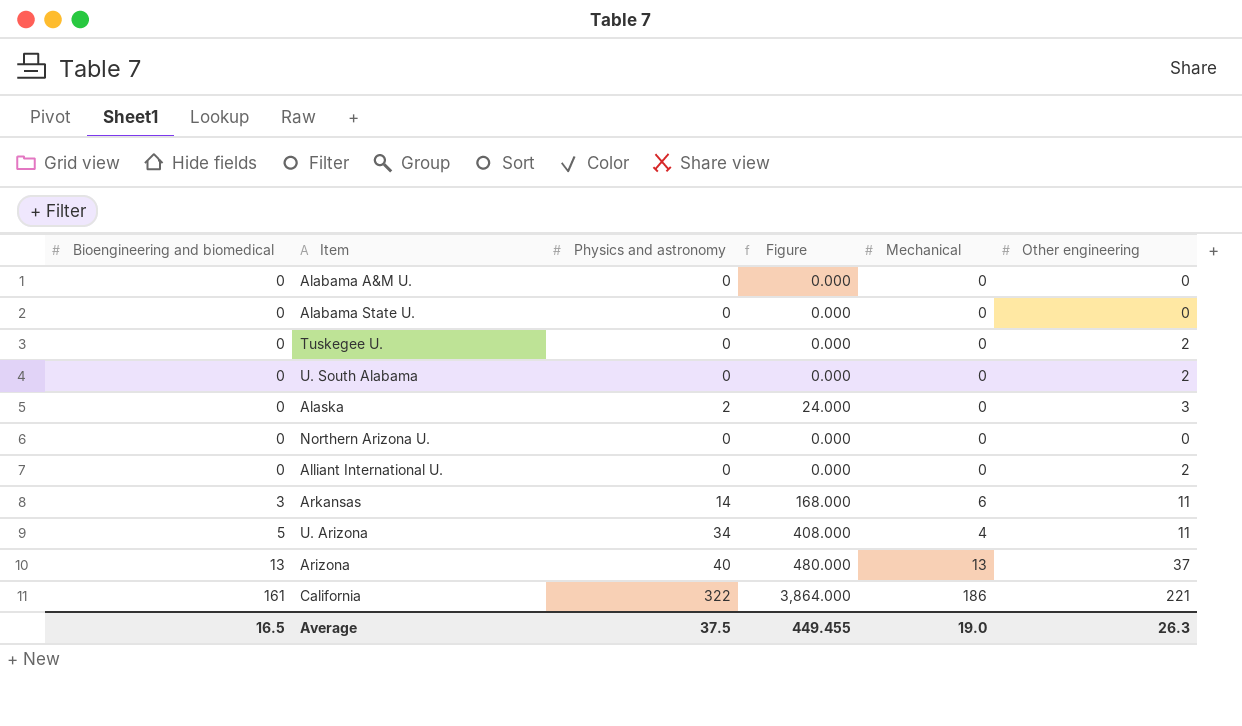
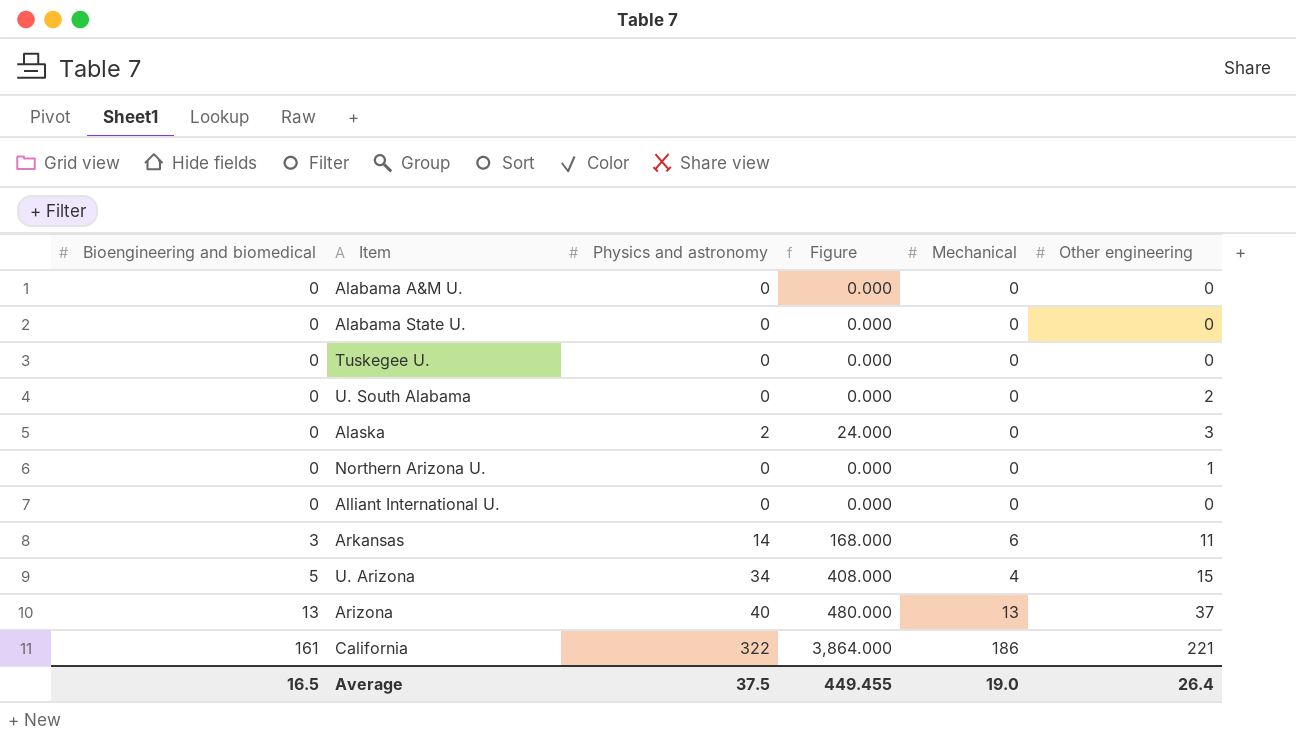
Tuskegee U. | Other engineering: 2 -> 0
Northern Arizona U. | Other engineering: 0 -> 1
Alliant International U. | Other engineering: 2 -> 0
U. Arizona | Other engineering: 11 -> 15
Average | Other engineering: 26.3 -> 26.4

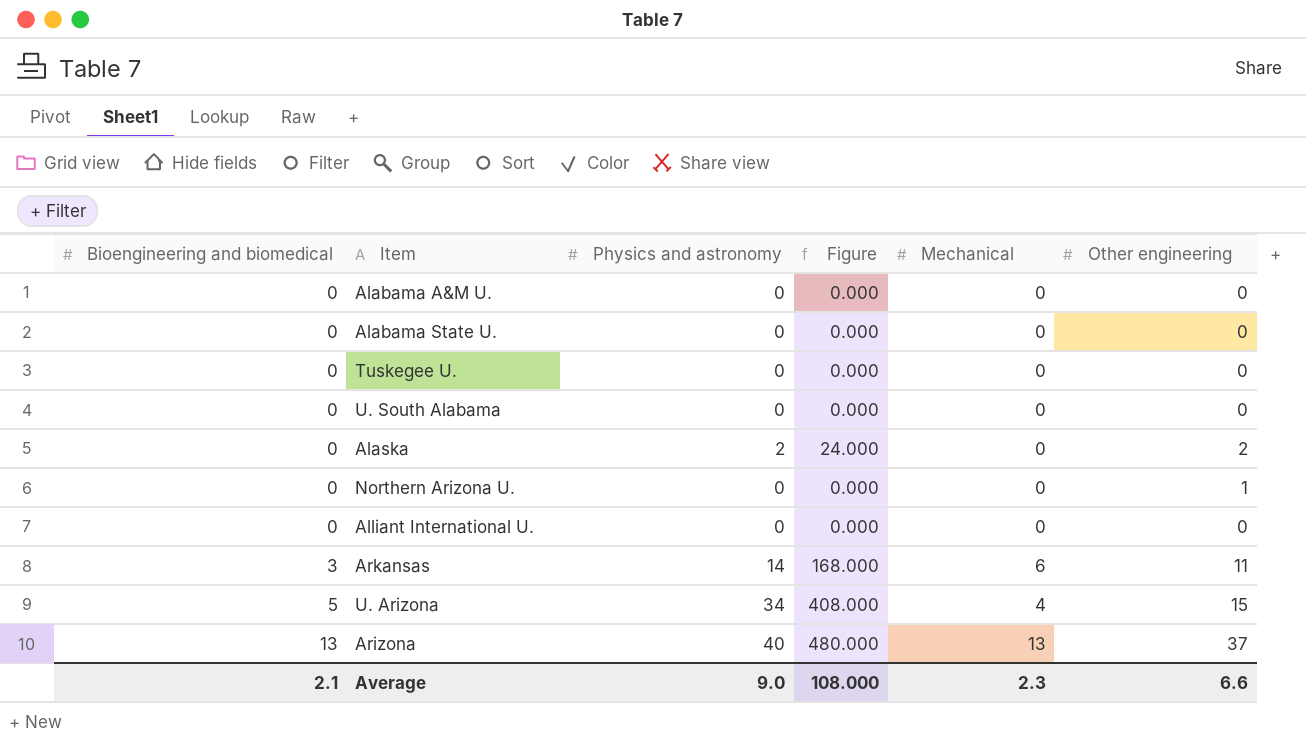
row California: 161 | 322 | 3,864.000 | 186 | 221 -> none
U. South Alabama | Other engineering: 2 -> 0
Alaska | Other engineering: 3 -> 2
Average | Bioengineering and biomedical: 16.5 -> 2.1
Average | Physics and astronomy: 37.5 -> 9.0
Average | Figure: 449.455 -> 108.000
Average | Mechanical: 19.0 -> 2.3
Average | Other engineering: 26.4 -> 6.6

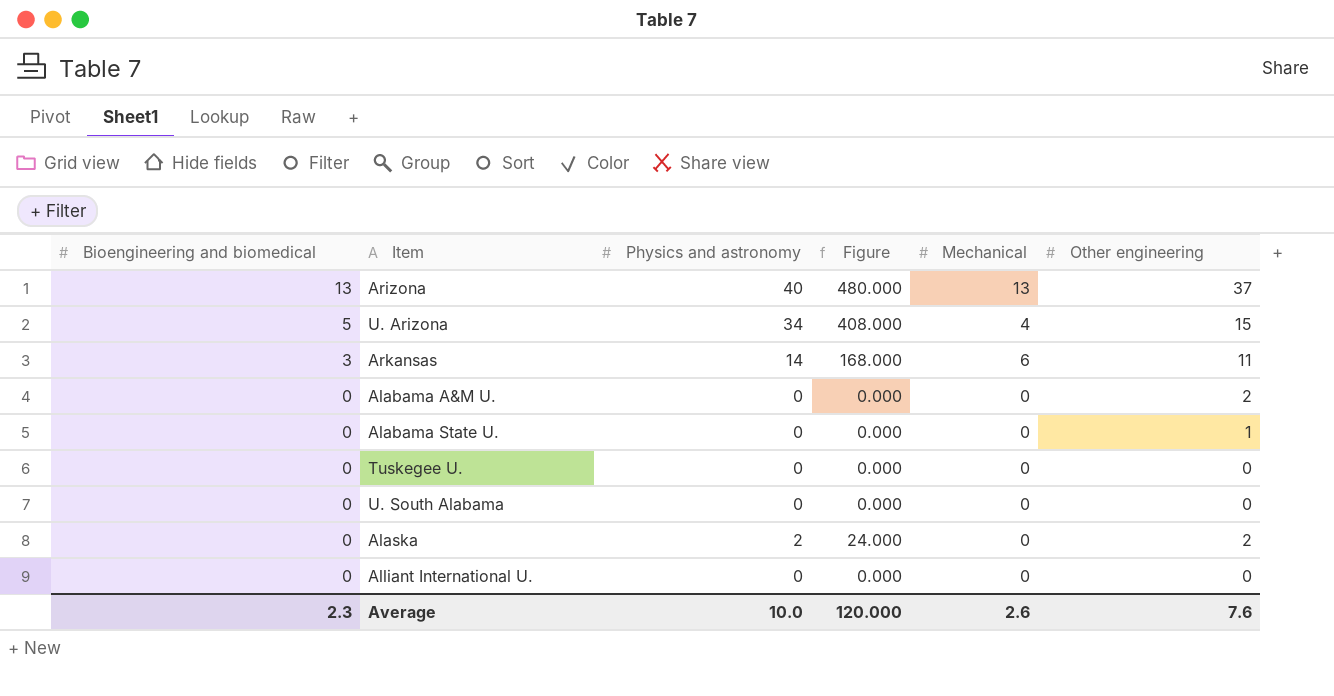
row order: Bioengineering and biomedical ascending -> Bioengineering and biomedical descending
row Northern Arizona U.: 0 | 0 | 0.000 | 0 | 1 -> none
Alabama A&M U. | Other engineering: 0 -> 2
Alabama State U. | Other engineering: 0 -> 1
Average | Bioengineering and biomedical: 2.1 -> 2.3
Average | Physics and astronomy: 9.0 -> 10.0
Average | Figure: 108.000 -> 120.000
Average | Mechanical: 2.3 -> 2.6
Average | Other engineering: 6.6 -> 7.6

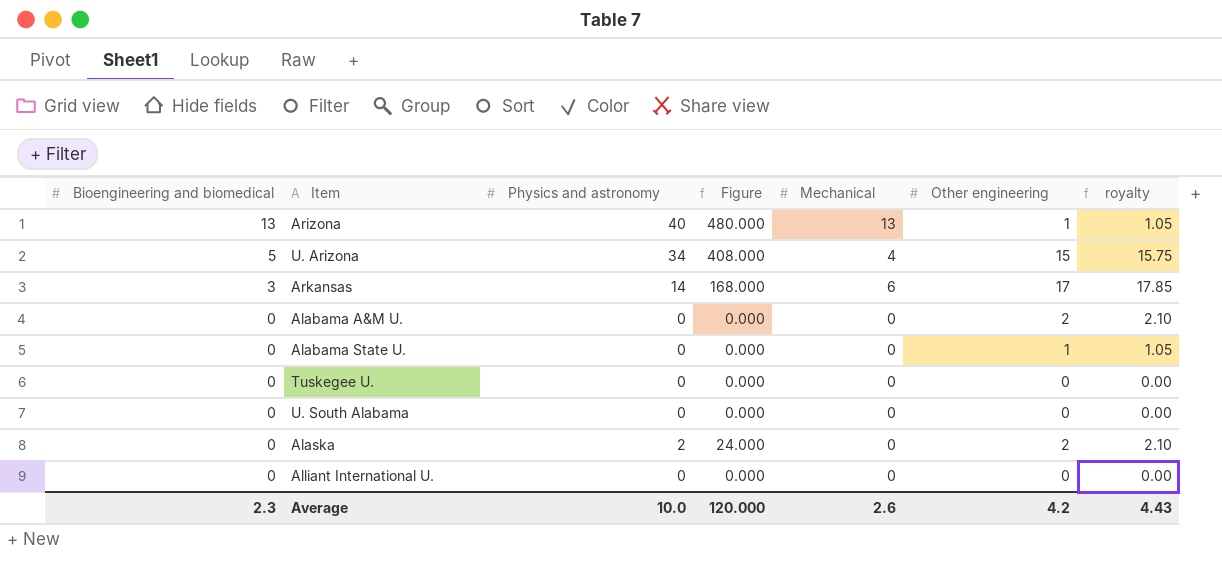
column royalty | formula: none -> [Other engineering] * 1.05
Arizona | Other engineering: 37 -> 1
Arkansas | Other engineering: 11 -> 17
Average | Other engineering: 7.6 -> 4.2

